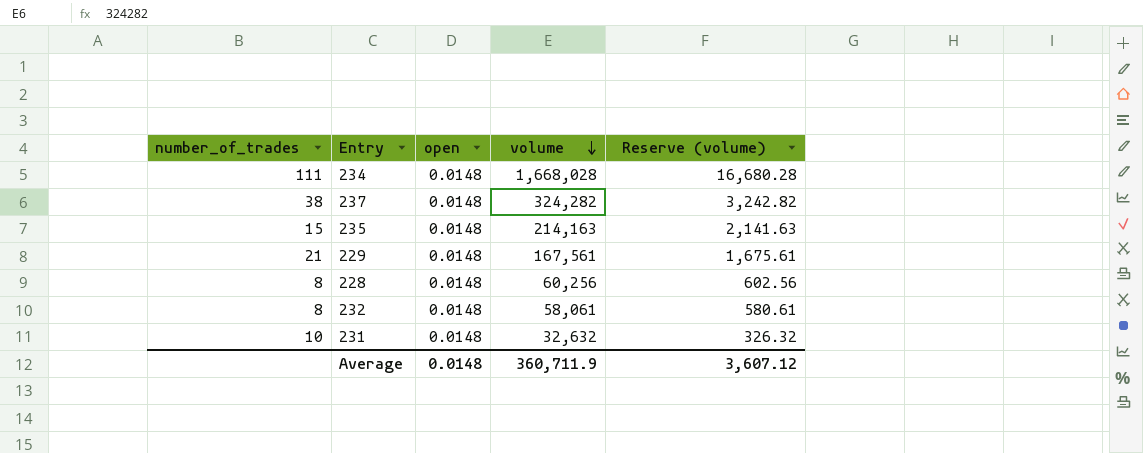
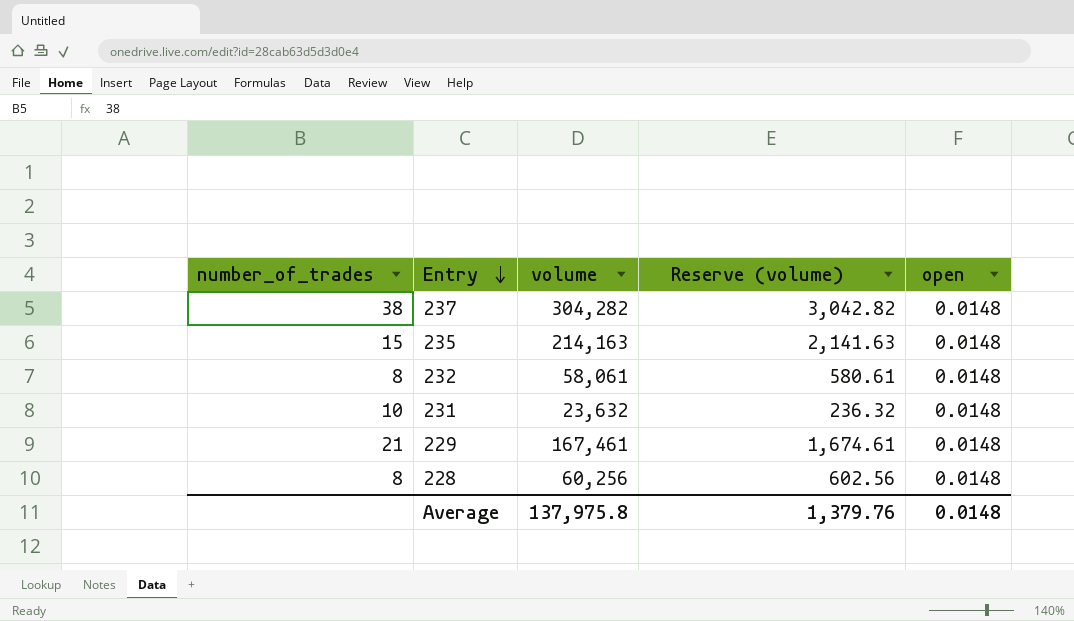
row order: volume descending -> Entry descending
column open | position: 3 -> 5
row 234: 111 | 0.0148 | 1,668,028 | 16,680.28 -> none
237 | volume: 324,282 -> 304,282
237 | Reserve (volume): 3,242.82 -> 3,042.82
231 | volume: 32,632 -> 23,632
231 | Reserve (volume): 326.32 -> 236.32
229 | volume: 167,561 -> 167,461
229 | Reserve (volume): 1,675.61 -> 1,674.61
Average | volume: 360,711.9 -> 137,975.8
Average | Reserve (volume): 3,607.12 -> 1,379.76

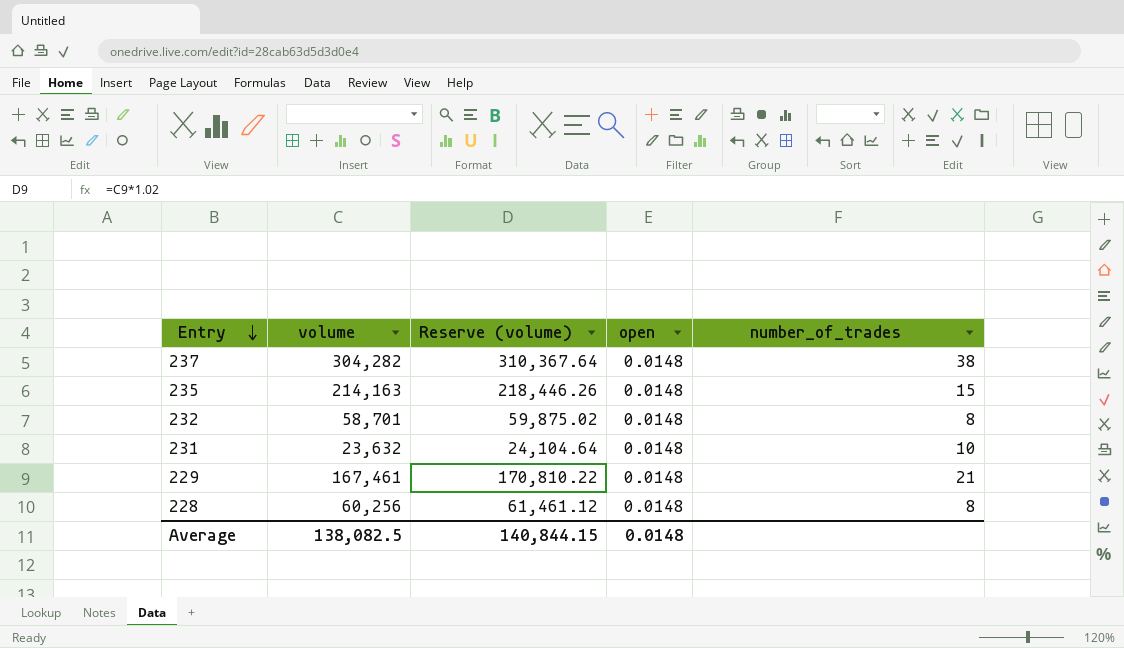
column Reserve (volume) | formula: [volume] * 0.01 -> [volume] * 1.02
column number_of_trades | position: 1 -> 5
232 | volume: 58,061 -> 58,701
Average | volume: 137,975.8 -> 138,082.5
Average | Reserve (volume): 1,379.76 -> 140,844.15

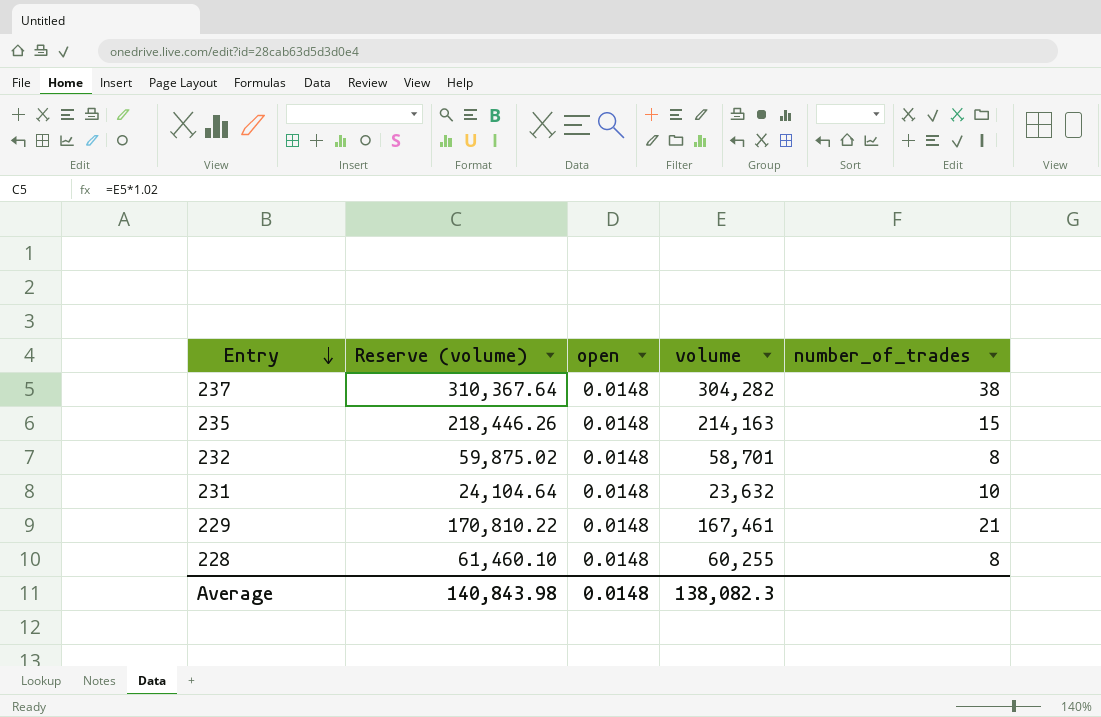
column volume | position: 2 -> 4
228 | Reserve (volume): 61,461.12 -> 61,460.10
228 | volume: 60,256 -> 60,255
Average | Reserve (volume): 140,844.15 -> 140,843.98
Average | volume: 138,082.5 -> 138,082.3

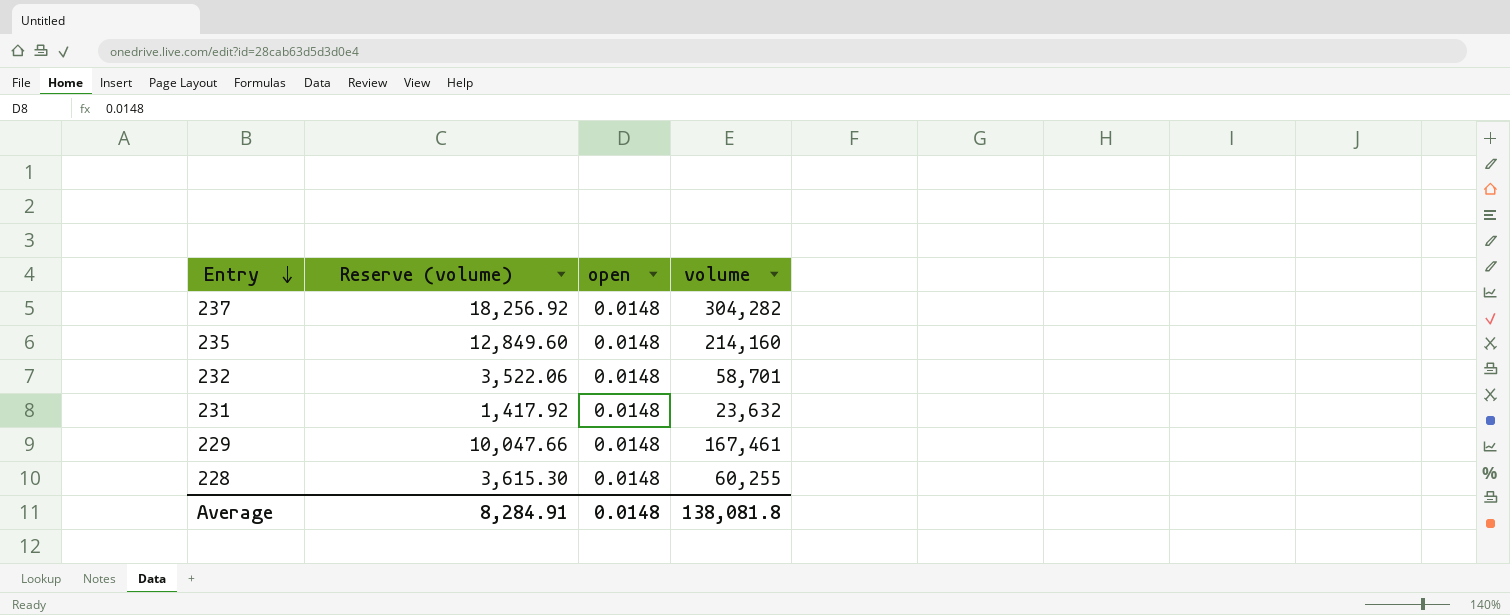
column number_of_trades | position: 5 -> none
column Reserve (volume) | formula: [volume] * 1.02 -> [volume] * 0.06
235 | volume: 214,163 -> 214,160
Average | Reserve (volume): 140,843.98 -> 8,284.91
Average | volume: 138,082.3 -> 138,081.8

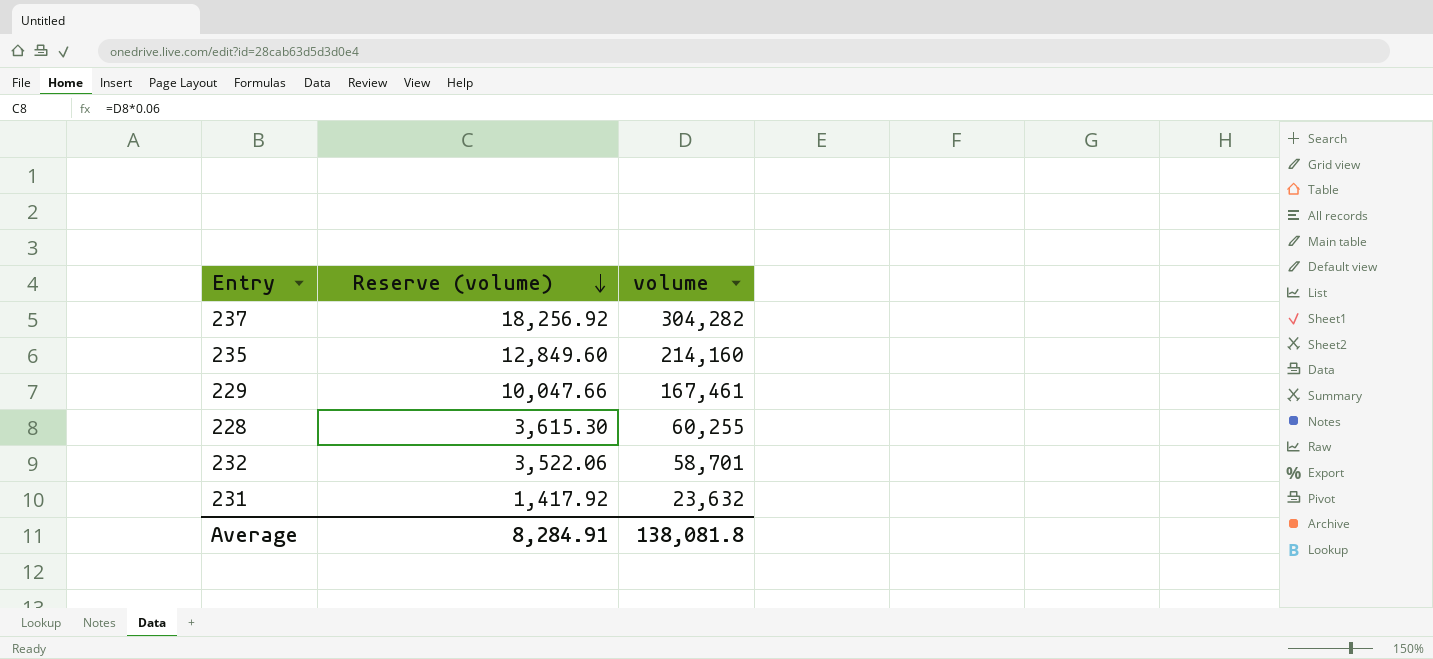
row order: Entry descending -> Reserve (volume) descending
column open | position: 3 -> none

